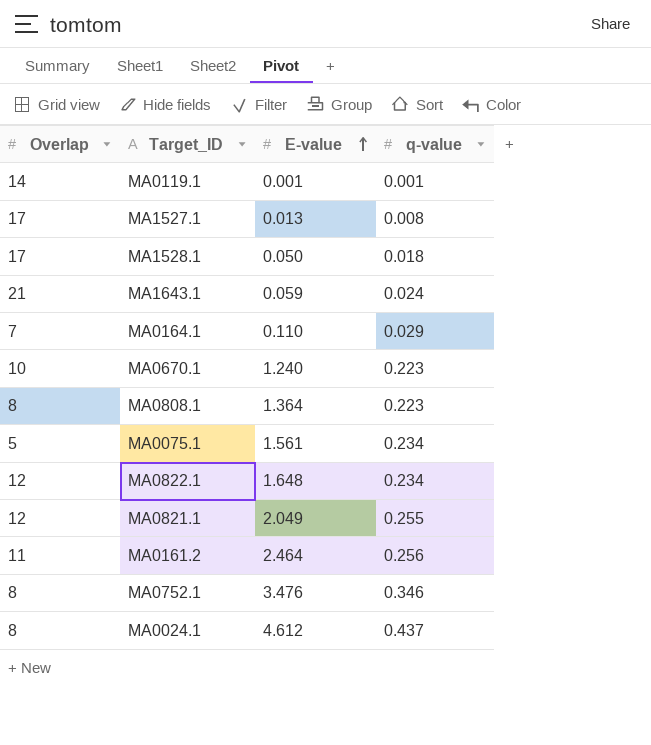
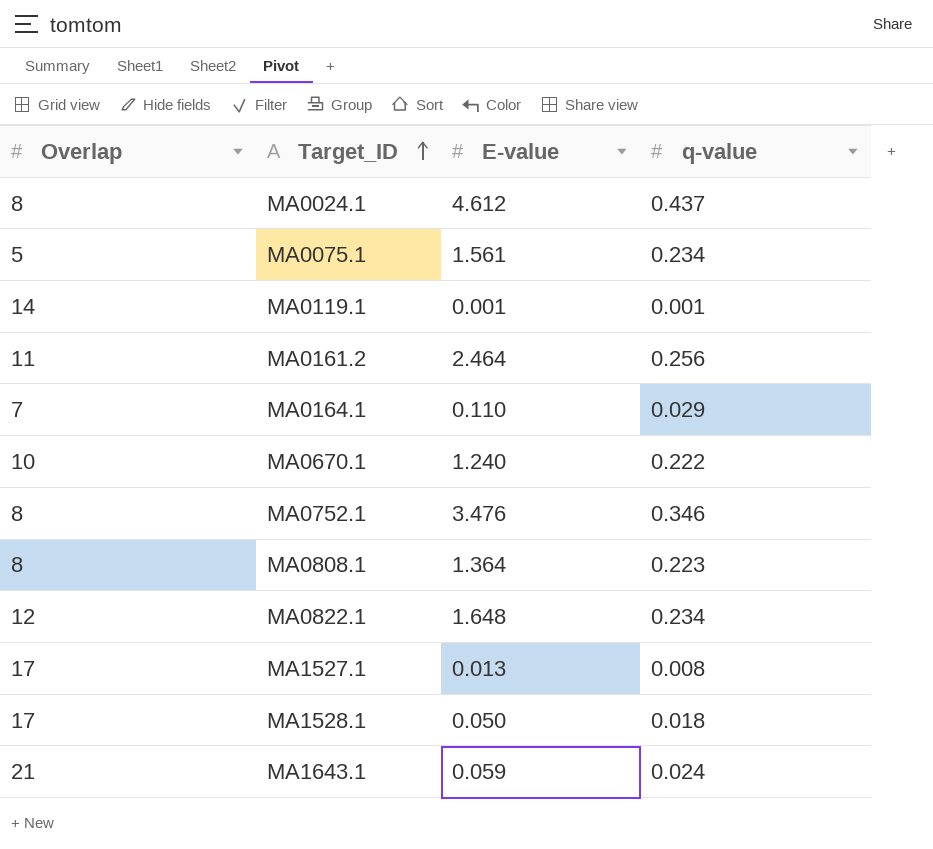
row order: E-value ascending -> Target_ID ascending
row MA0821.1: 12 | 2.049 | 0.255 -> none
MA0670.1 | q-value: 0.223 -> 0.222

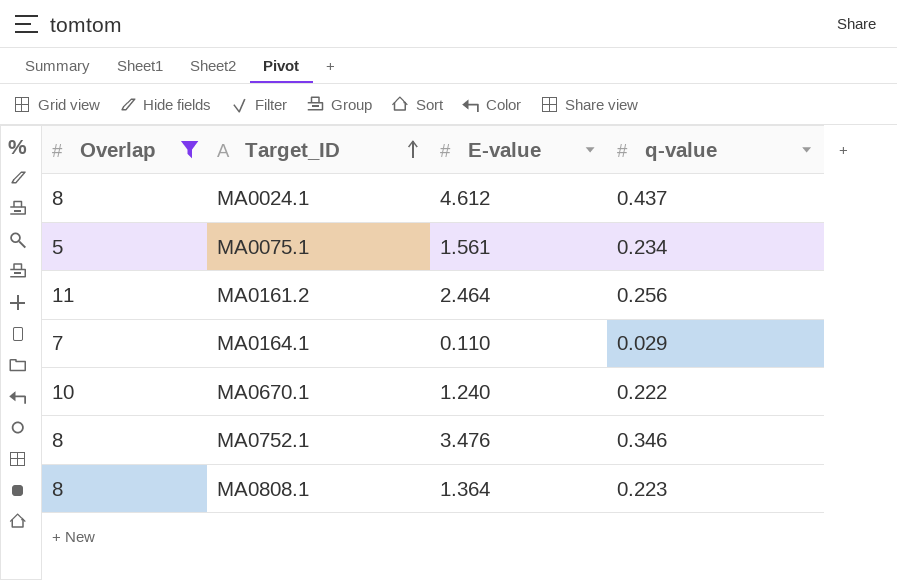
filter: none -> Overlap <= 11

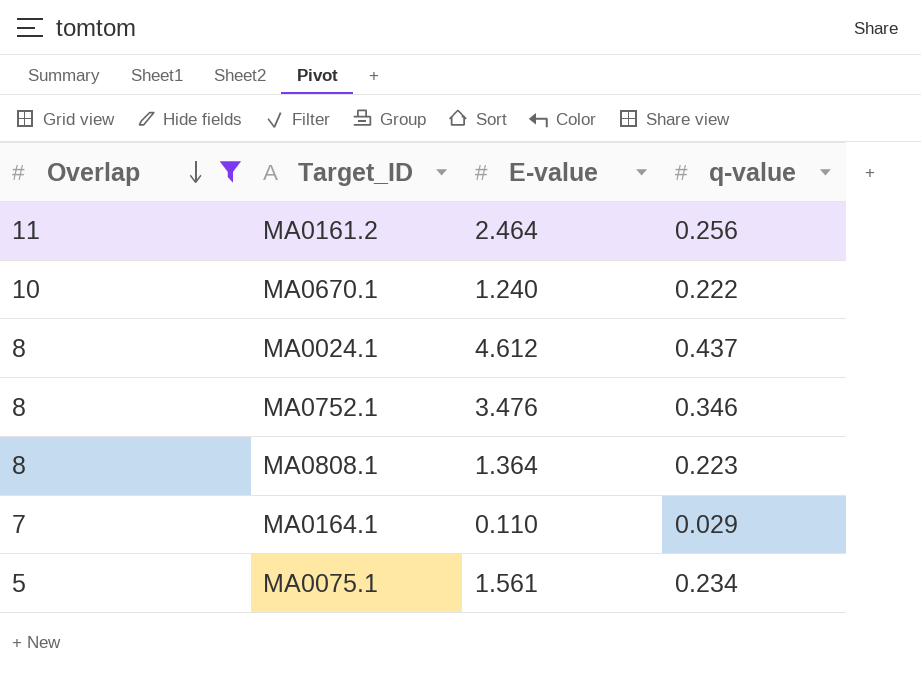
row order: Target_ID ascending -> Overlap descending

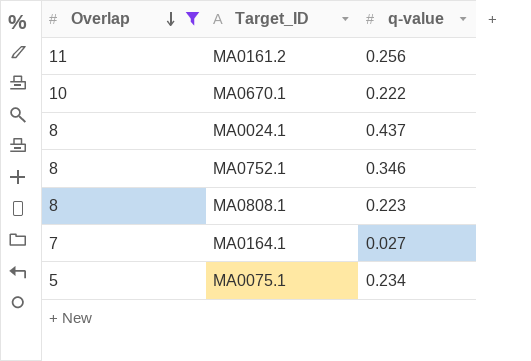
column E-value | position: 3 -> none
MA0164.1 | q-value: 0.029 -> 0.027

